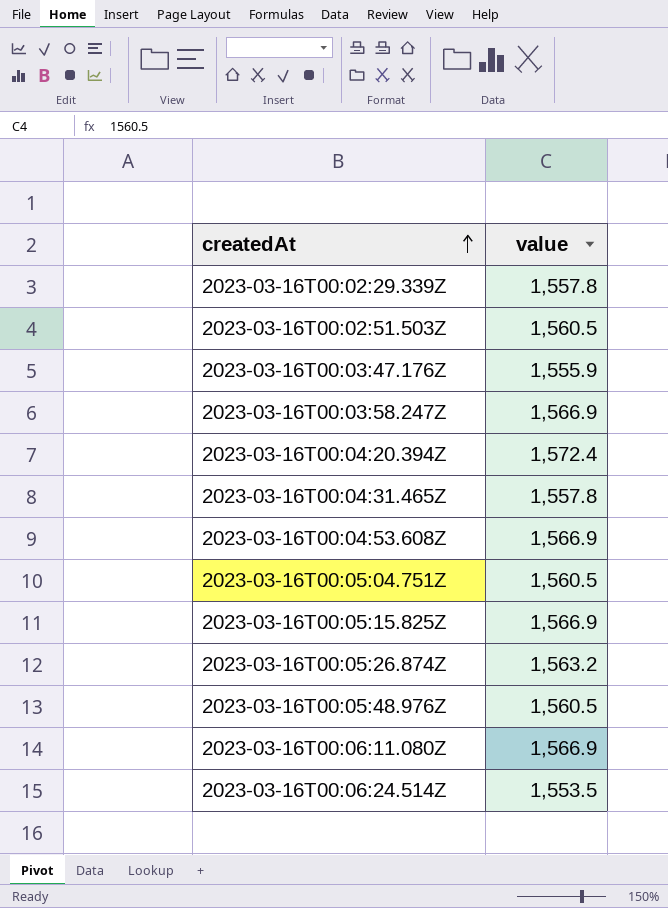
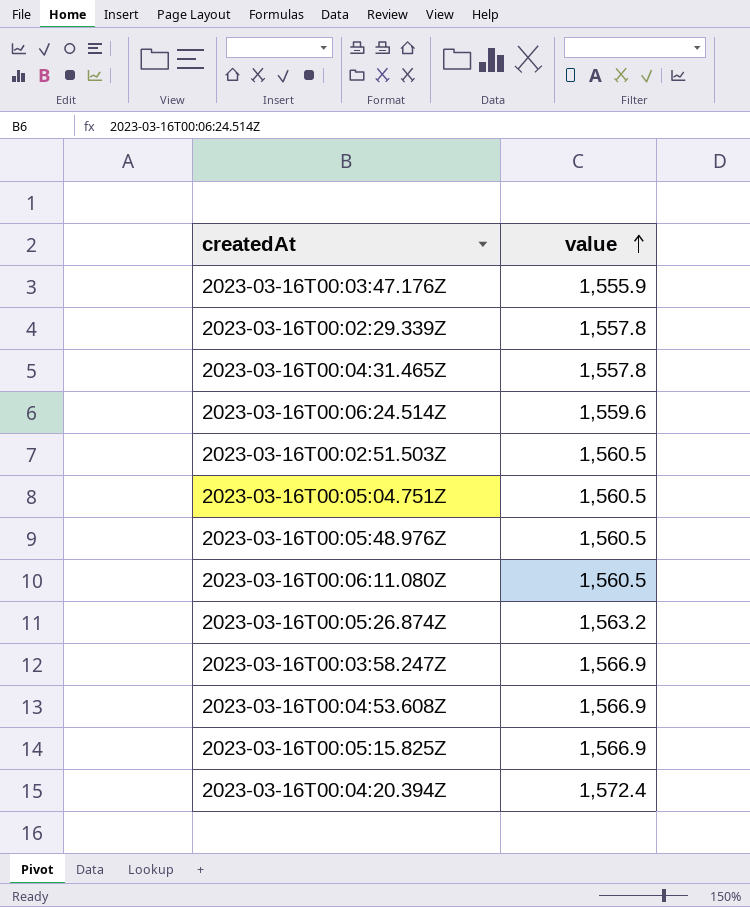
row order: createdAt ascending -> value ascending
2023-03-16T00:06:24.514Z | value: 1,553.5 -> 1,559.6
2023-03-16T00:06:11.080Z | value: 1,566.9 -> 1,560.5

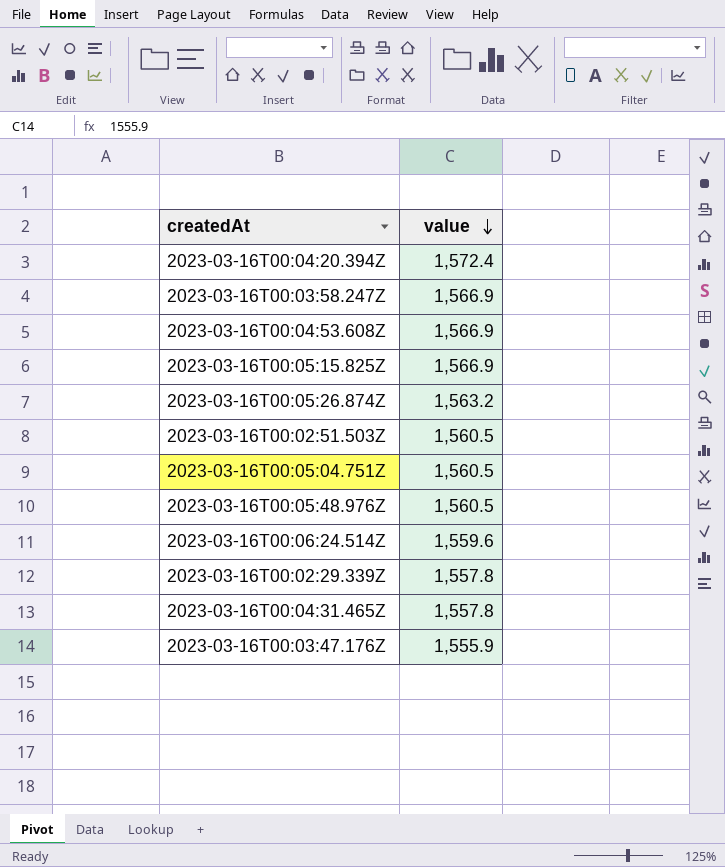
row order: value ascending -> value descending
row 2023-03-16T00:06:11.080Z: 1,560.5 -> none

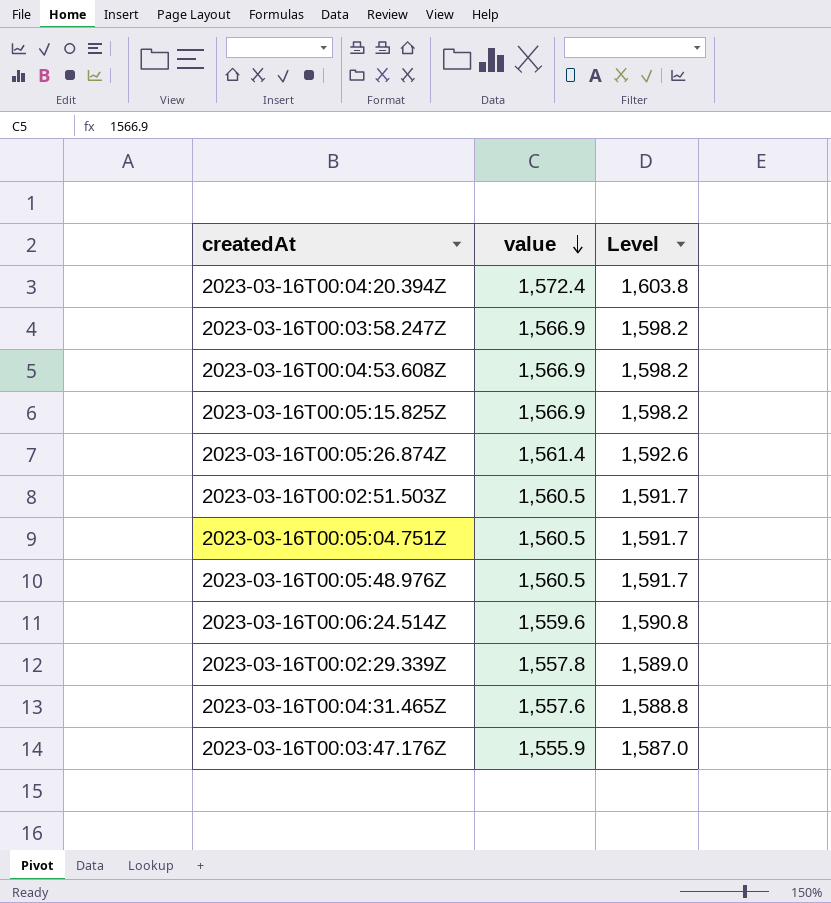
column Level | formula: none -> [value] * 1.02
2023-03-16T00:05:26.874Z | value: 1,563.2 -> 1,561.4
2023-03-16T00:04:31.465Z | value: 1,557.8 -> 1,557.6

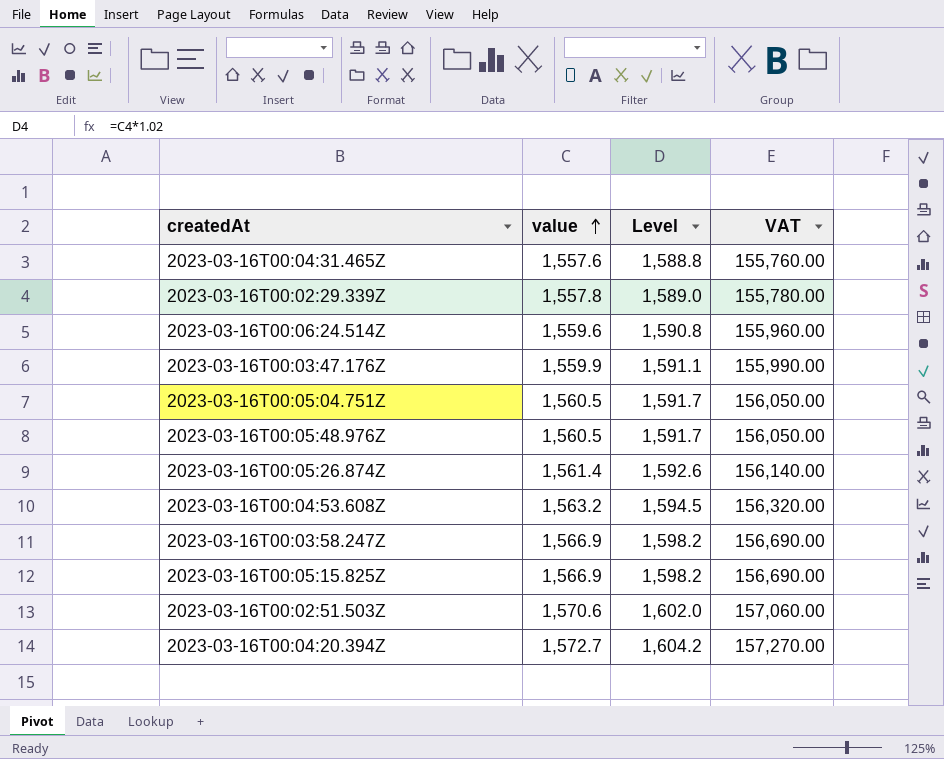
row order: value descending -> value ascending
column VAT | formula: none -> [value] * 100
2023-03-16T00:03:47.176Z | value: 1,555.9 -> 1,559.9
2023-03-16T00:03:47.176Z | Level: 1,587.0 -> 1,591.1
2023-03-16T00:04:53.608Z | value: 1,566.9 -> 1,563.2
2023-03-16T00:04:53.608Z | Level: 1,598.2 -> 1,594.5
2023-03-16T00:02:51.503Z | value: 1,560.5 -> 1,570.6
2023-03-16T00:02:51.503Z | Level: 1,591.7 -> 1,602.0
2023-03-16T00:04:20.394Z | value: 1,572.4 -> 1,572.7
2023-03-16T00:04:20.394Z | Level: 1,603.8 -> 1,604.2

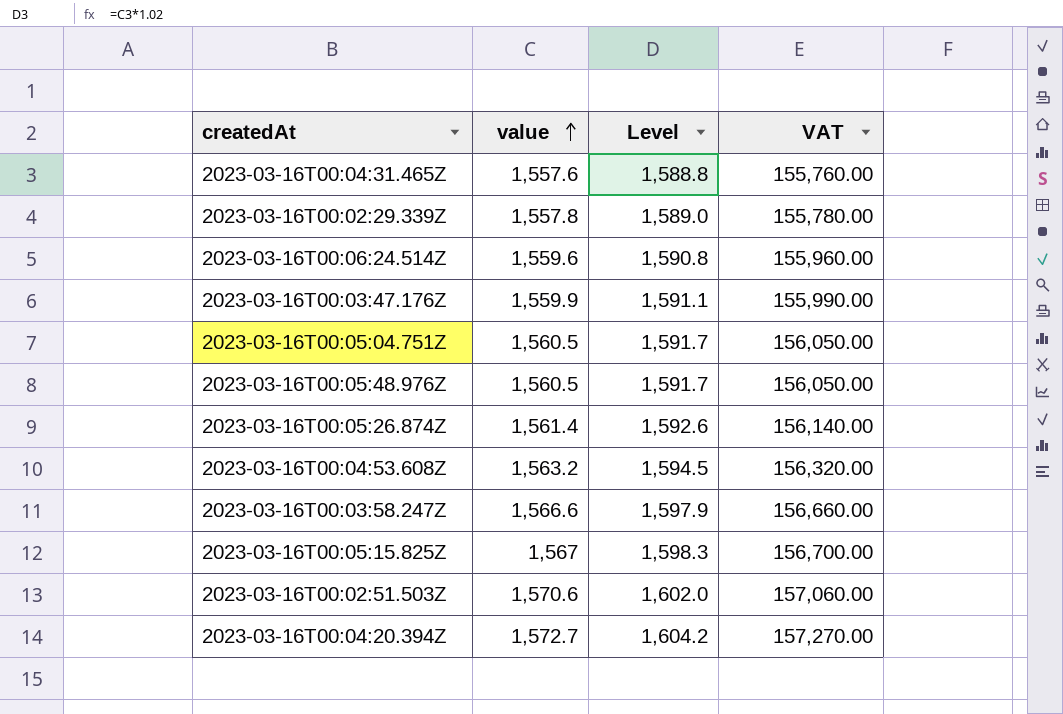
2023-03-16T00:03:58.247Z | value: 1,566.9 -> 1,566.6
2023-03-16T00:03:58.247Z | Level: 1,598.2 -> 1,597.9
2023-03-16T00:03:58.247Z | VAT: 156,690.00 -> 156,660.00
2023-03-16T00:05:15.825Z | value: 1,566.9 -> 1,567
2023-03-16T00:05:15.825Z | Level: 1,598.2 -> 1,598.3
2023-03-16T00:05:15.825Z | VAT: 156,690.00 -> 156,700.00

